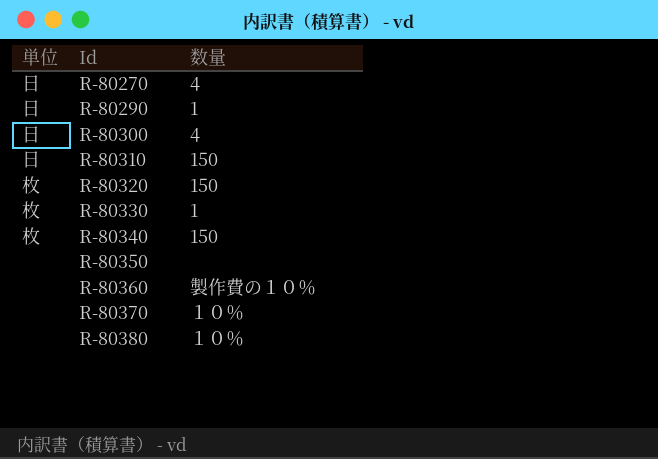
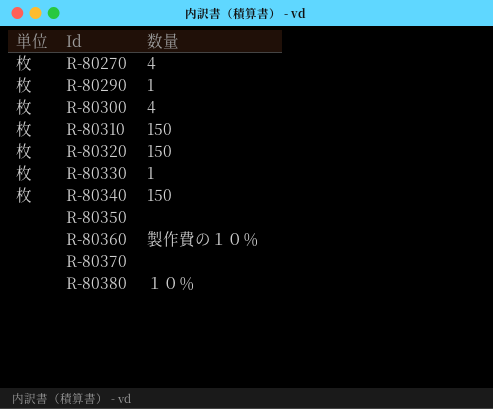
R-80270 | 単位: 日 -> 枚
R-80290 | 単位: 日 -> 枚
R-80300 | 単位: 日 -> 枚
R-80310 | 単位: 日 -> 枚
R-80370 | 数量: １０％ -> none

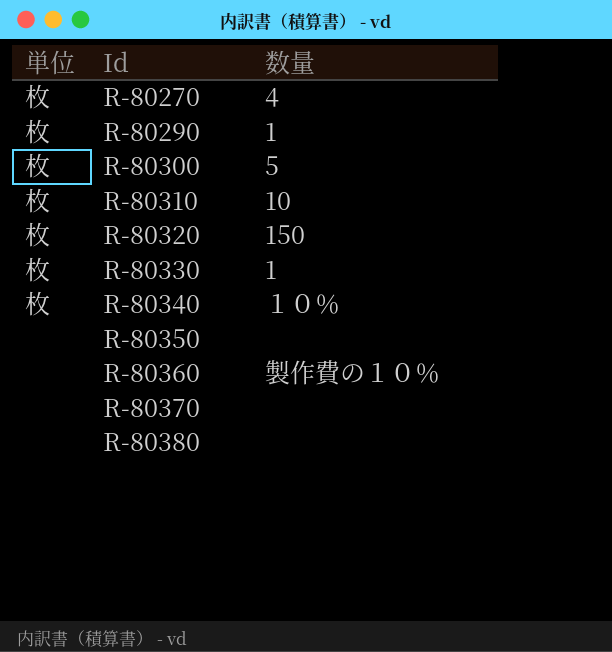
R-80300 | 数量: 4 -> 5
R-80310 | 数量: 150 -> 10
R-80340 | 数量: 150 -> １０％
R-80380 | 数量: １０％ -> none

